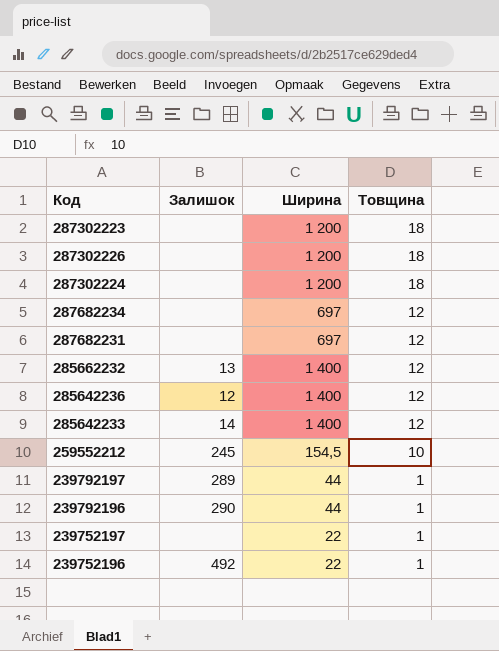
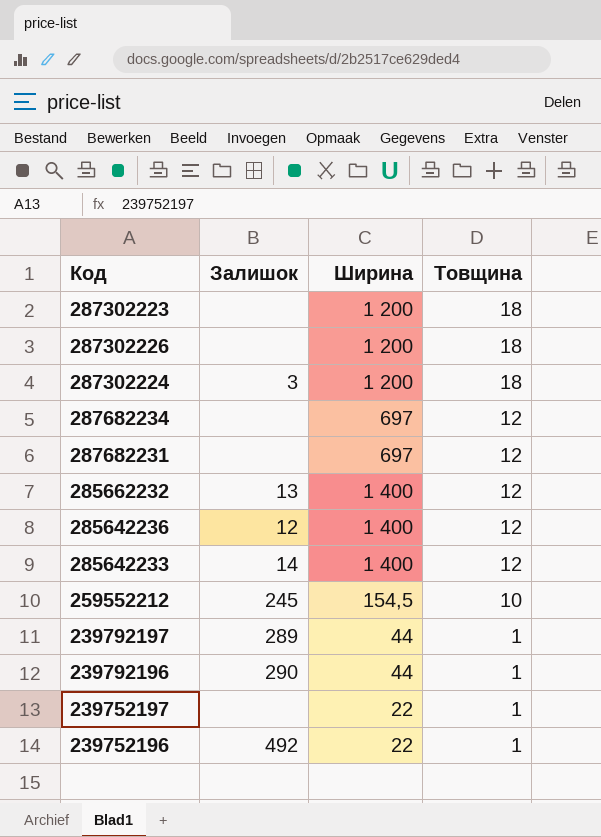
287302224 | Залишок: none -> 3

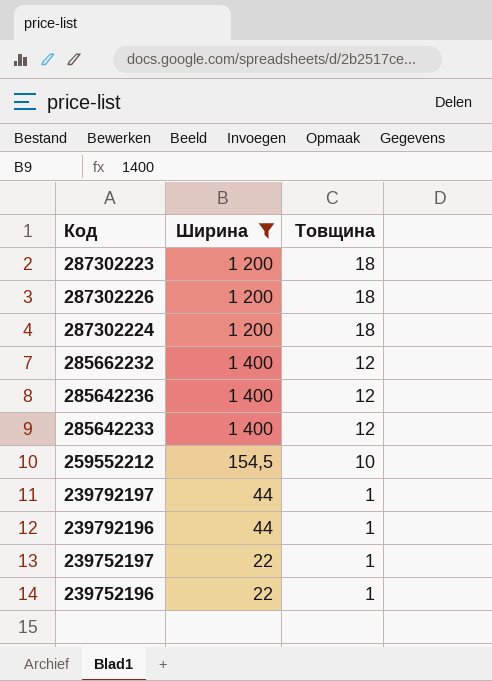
filter: none -> Ширина != 697
column Залишок | position: 2 -> none

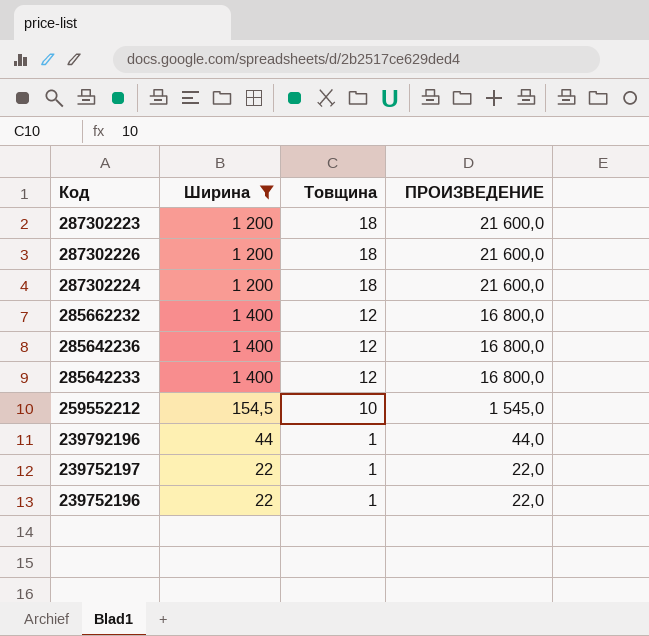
column ПРОИЗВЕДЕНИЕ | formula: none -> [Ширина] * [Товщина]
row 239792197: 44 | 1 -> none

